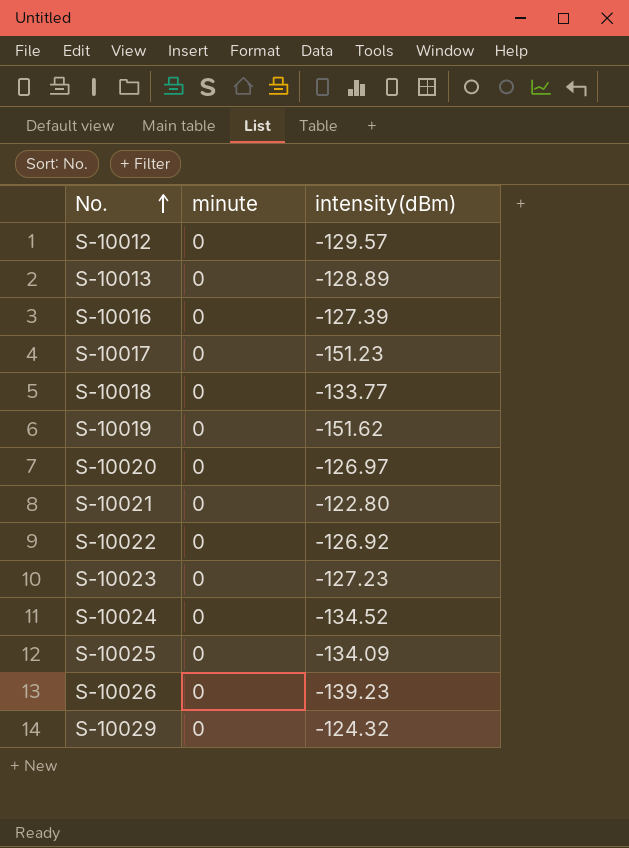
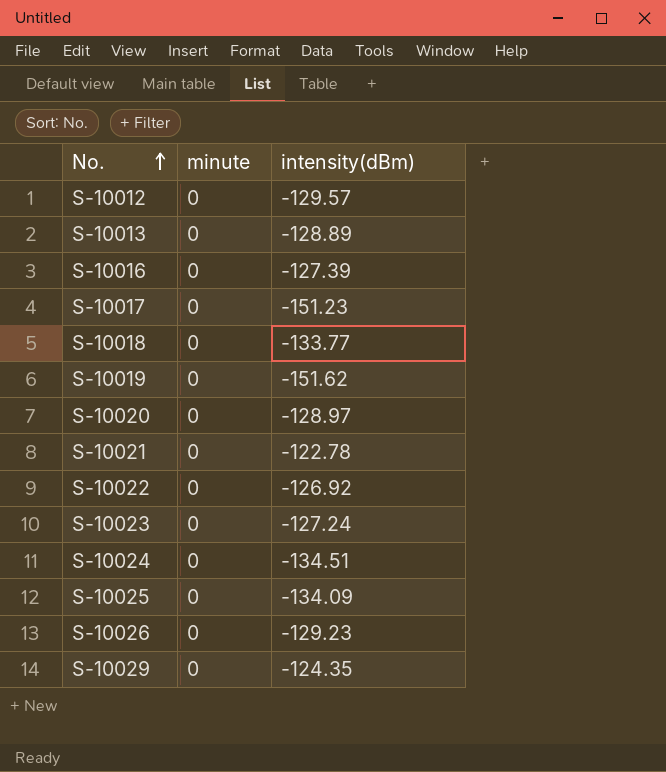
S-10020 | intensity(dBm): -126.97 -> -128.97
S-10021 | intensity(dBm): -122.80 -> -122.78
S-10023 | intensity(dBm): -127.23 -> -127.24
S-10024 | intensity(dBm): -134.52 -> -134.51
S-10026 | intensity(dBm): -139.23 -> -129.23
S-10029 | intensity(dBm): -124.32 -> -124.35

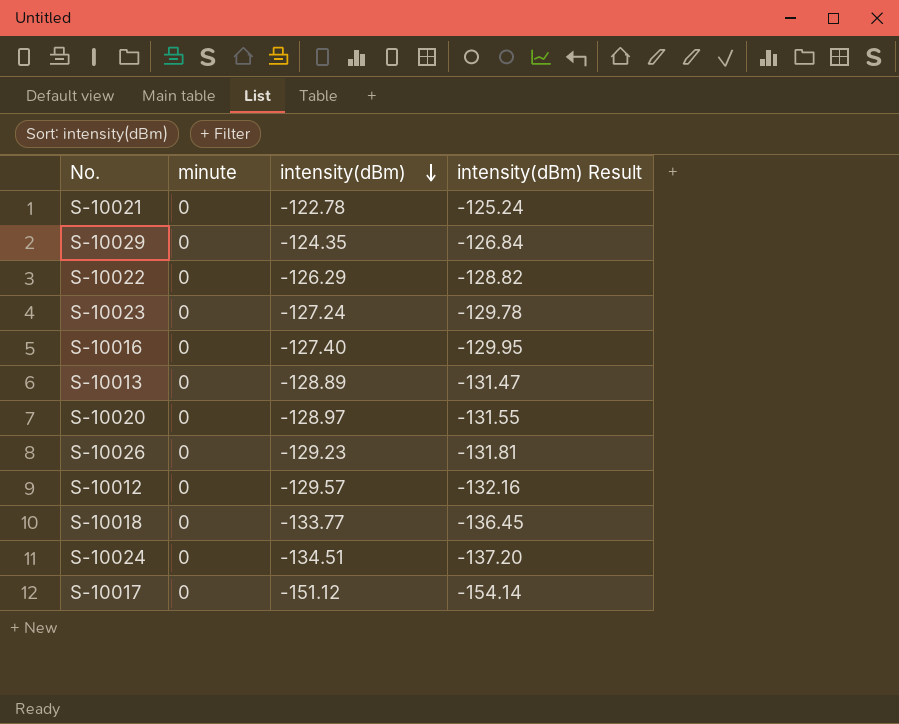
row order: No. ascending -> intensity(dBm) descending
column intensity(dBm) Result | formula: none -> [intensity(dBm)] * 1.02
row S-10019: 0 | -151.62 -> none
row S-10025: 0 | -134.09 -> none
S-10022 | intensity(dBm): -126.92 -> -126.29
S-10016 | intensity(dBm): -127.39 -> -127.40
S-10017 | intensity(dBm): -151.23 -> -151.12

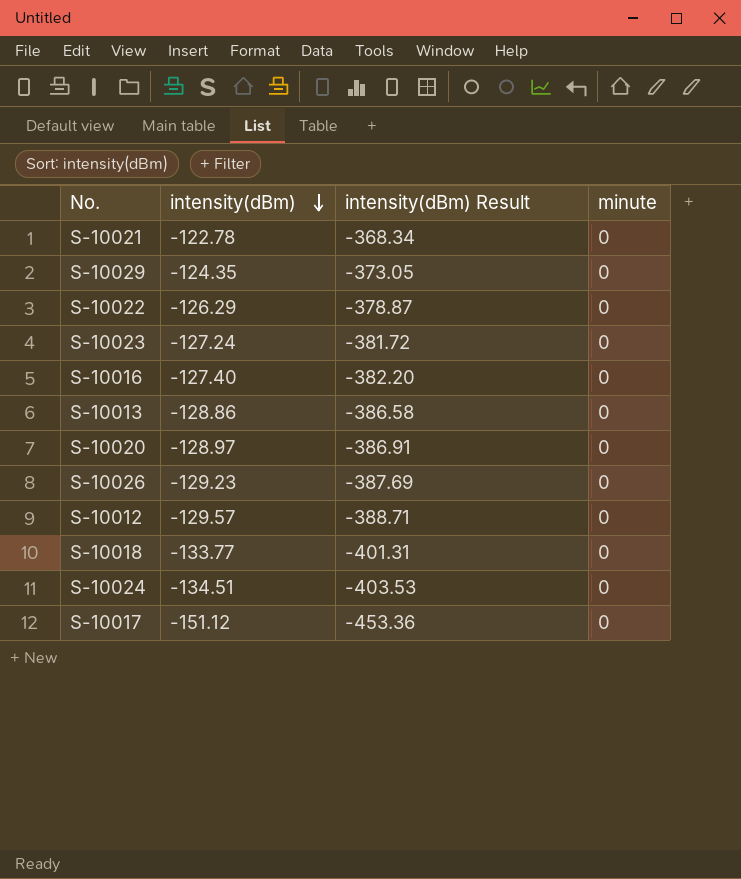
column intensity(dBm) Result | formula: [intensity(dBm)] * 1.02 -> [intensity(dBm)] * 3
column minute | position: 2 -> 4
S-10013 | intensity(dBm): -128.89 -> -128.86

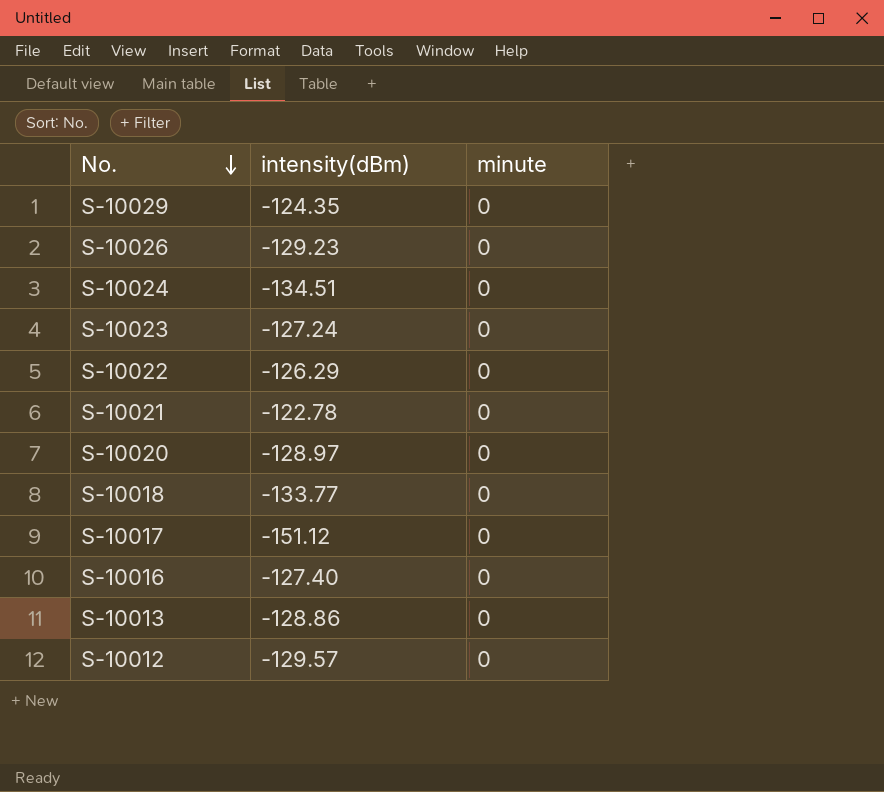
row order: intensity(dBm) descending -> No. descending
column intensity(dBm) Result | formula: [intensity(dBm)] * 3 -> none

